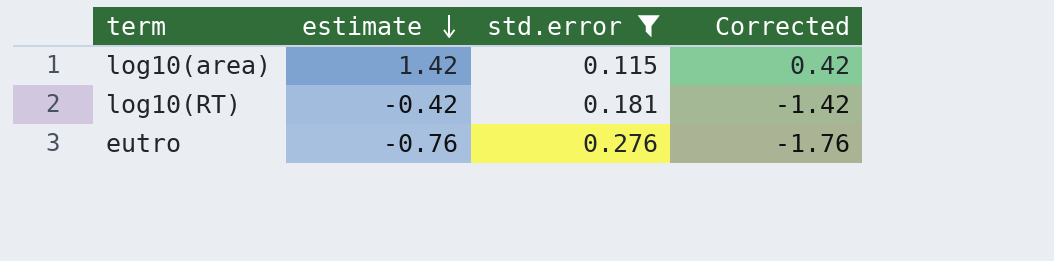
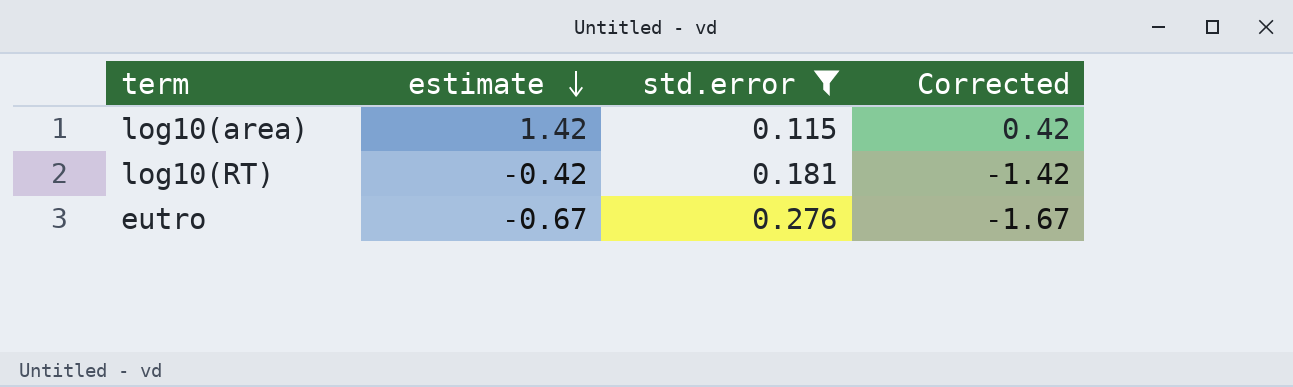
eutro | estimate: -0.76 -> -0.67
eutro | Corrected: -1.76 -> -1.67

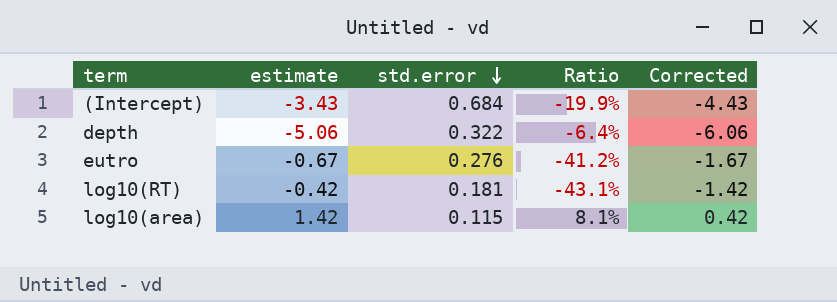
filter: std.error <= 0.276 -> none
row order: estimate descending -> std.error descending
column Ratio | formula: none -> [std.error] / [estimate]

